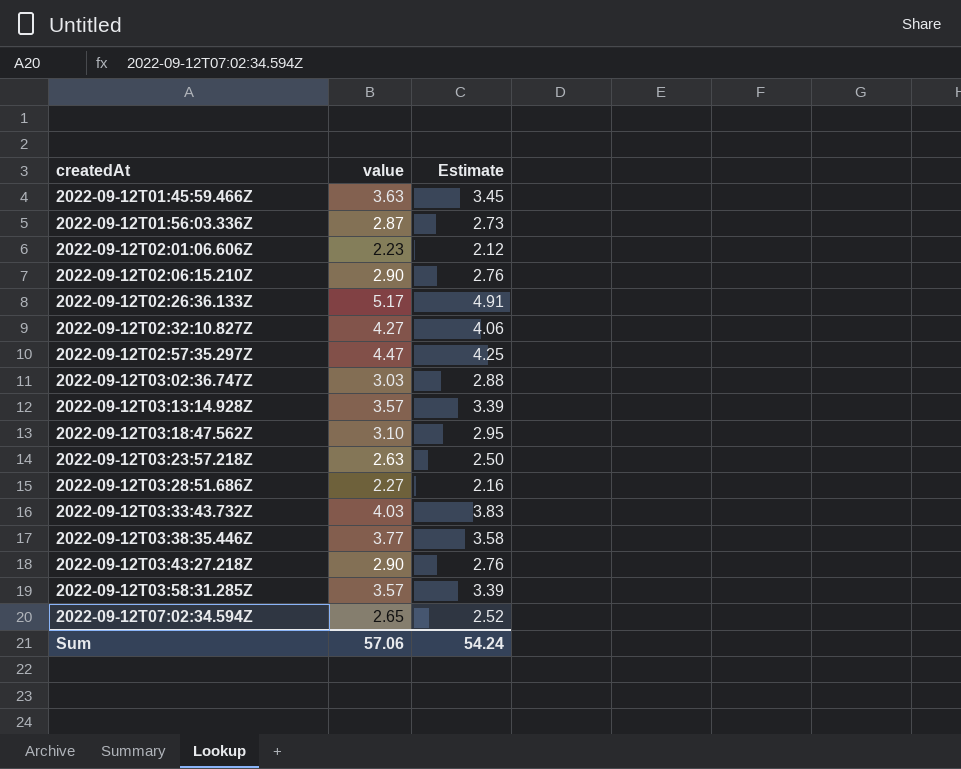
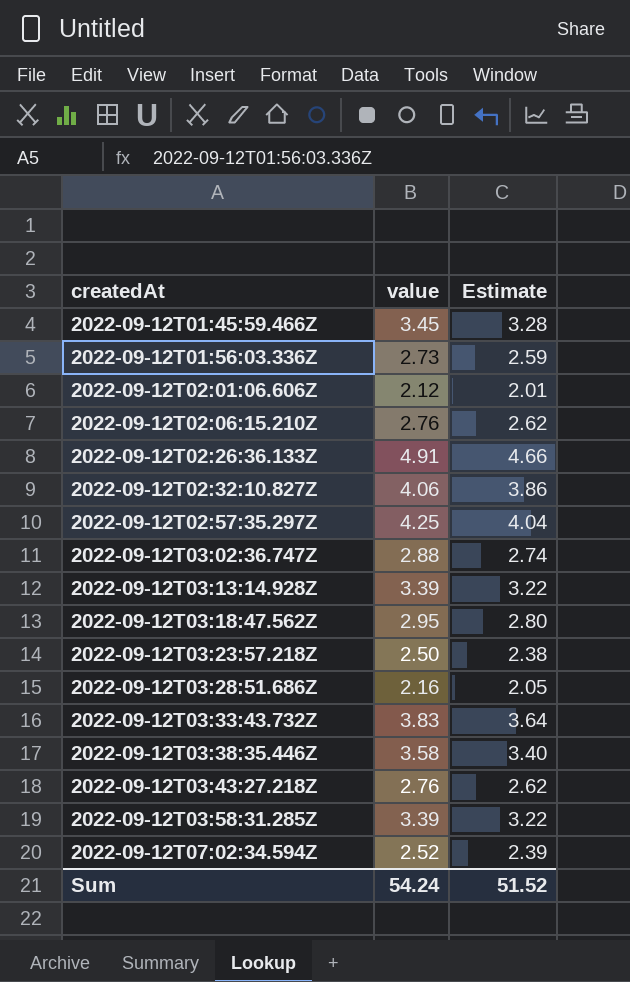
2022-09-12T01:45:59.466Z | value: 3.63 -> 3.45
2022-09-12T01:45:59.466Z | Estimate: 3.45 -> 3.28
2022-09-12T01:56:03.336Z | value: 2.87 -> 2.73
2022-09-12T01:56:03.336Z | Estimate: 2.73 -> 2.59
2022-09-12T02:01:06.606Z | value: 2.23 -> 2.12
2022-09-12T02:01:06.606Z | Estimate: 2.12 -> 2.01
2022-09-12T02:06:15.210Z | value: 2.90 -> 2.76
2022-09-12T02:06:15.210Z | Estimate: 2.76 -> 2.62
2022-09-12T02:26:36.133Z | value: 5.17 -> 4.91
2022-09-12T02:26:36.133Z | Estimate: 4.91 -> 4.66
2022-09-12T02:32:10.827Z | value: 4.27 -> 4.06
2022-09-12T02:32:10.827Z | Estimate: 4.06 -> 3.86
2022-09-12T02:57:35.297Z | value: 4.47 -> 4.25
2022-09-12T02:57:35.297Z | Estimate: 4.25 -> 4.04
2022-09-12T03:02:36.747Z | value: 3.03 -> 2.88
2022-09-12T03:02:36.747Z | Estimate: 2.88 -> 2.74
2022-09-12T03:13:14.928Z | value: 3.57 -> 3.39
2022-09-12T03:13:14.928Z | Estimate: 3.39 -> 3.22
2022-09-12T03:18:47.562Z | value: 3.10 -> 2.95
2022-09-12T03:18:47.562Z | Estimate: 2.95 -> 2.80
2022-09-12T03:23:57.218Z | value: 2.63 -> 2.50
2022-09-12T03:23:57.218Z | Estimate: 2.50 -> 2.38
2022-09-12T03:28:51.686Z | value: 2.27 -> 2.16
2022-09-12T03:28:51.686Z | Estimate: 2.16 -> 2.05
2022-09-12T03:33:43.732Z | value: 4.03 -> 3.83
2022-09-12T03:33:43.732Z | Estimate: 3.83 -> 3.64
2022-09-12T03:38:35.446Z | value: 3.77 -> 3.58
2022-09-12T03:38:35.446Z | Estimate: 3.58 -> 3.40
2022-09-12T03:43:27.218Z | value: 2.90 -> 2.76
2022-09-12T03:43:27.218Z | Estimate: 2.76 -> 2.62
2022-09-12T03:58:31.285Z | value: 3.57 -> 3.39
2022-09-12T03:58:31.285Z | Estimate: 3.39 -> 3.22
2022-09-12T07:02:34.594Z | value: 2.65 -> 2.52
2022-09-12T07:02:34.594Z | Estimate: 2.52 -> 2.39
Sum | value: 57.06 -> 54.24
Sum | Estimate: 54.24 -> 51.52

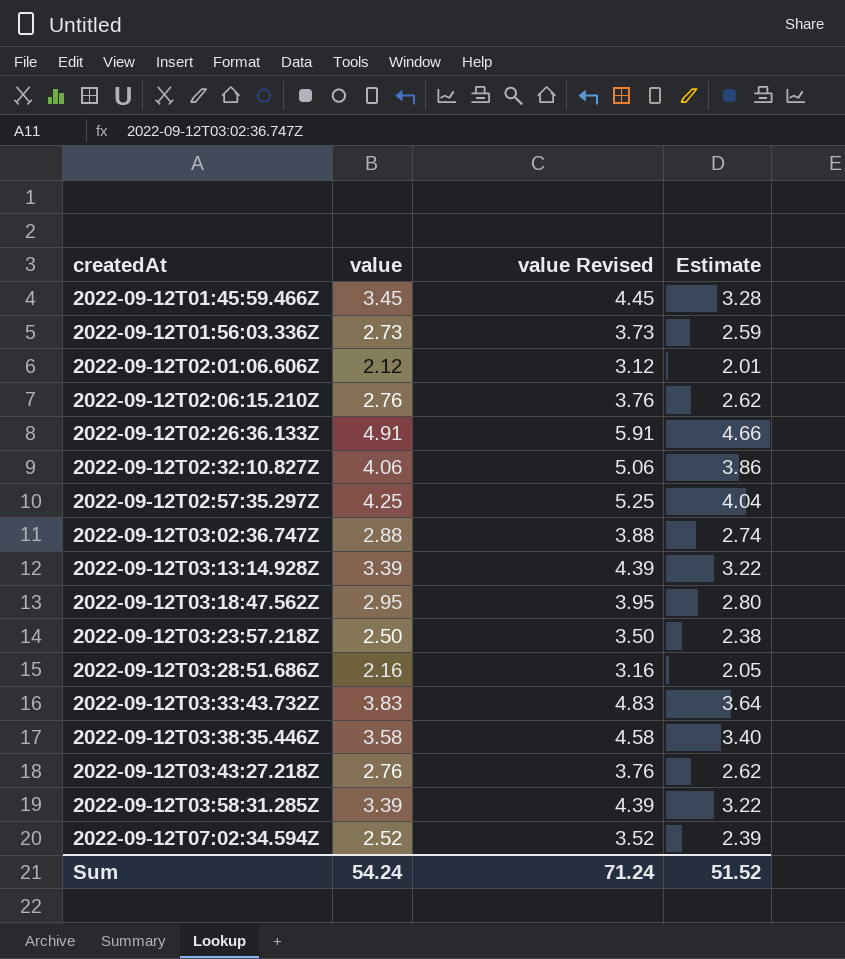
column value Revised | formula: none -> [value] + 1

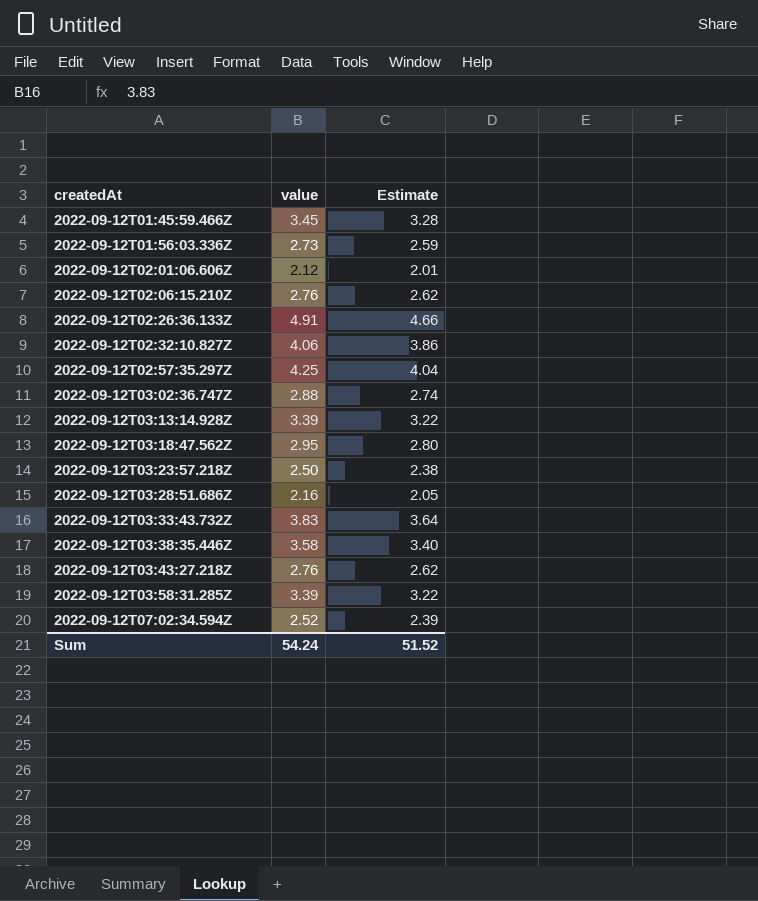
column value Revised | formula: [value] + 1 -> none

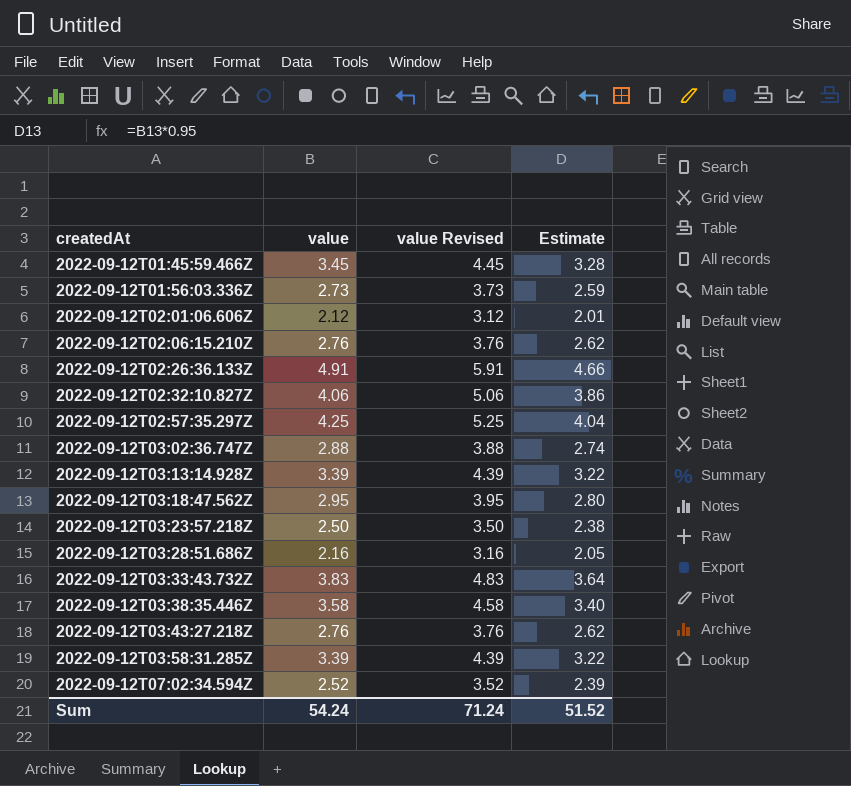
column value Revised | formula: none -> [value] + 1

